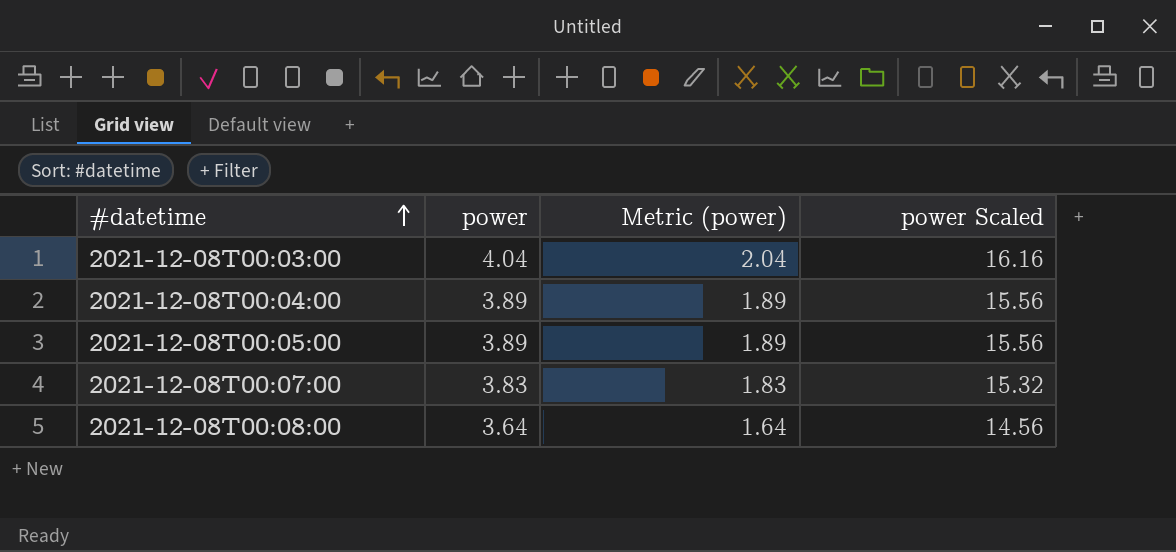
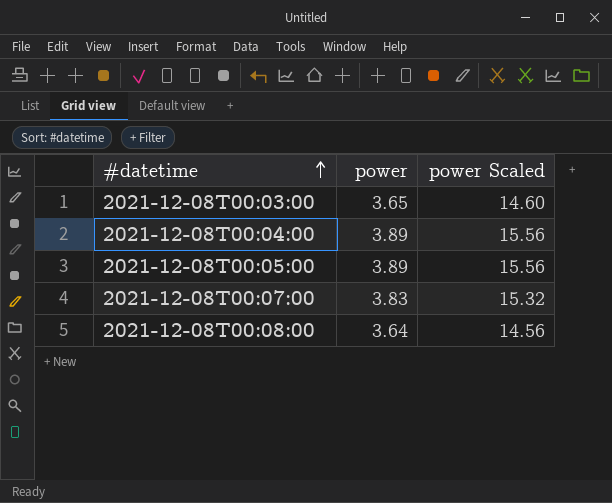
column Metric (power) | formula: [power] - 2 -> none
2021-12-08T00:03:00 | power: 4.04 -> 3.65
2021-12-08T00:03:00 | power Scaled: 16.16 -> 14.60

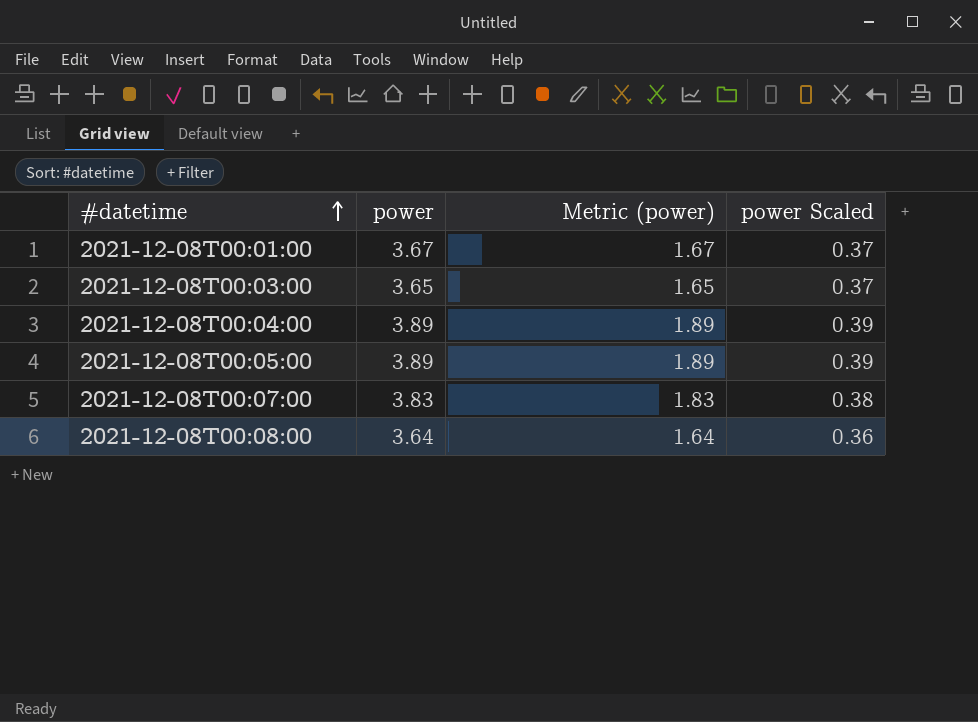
column Metric (power) | formula: none -> [power] - 2
column power Scaled | formula: [power] * 4 -> [power] * 0.1
row 2021-12-08T00:01:00: none -> 3.67 | 1.67 | 0.37

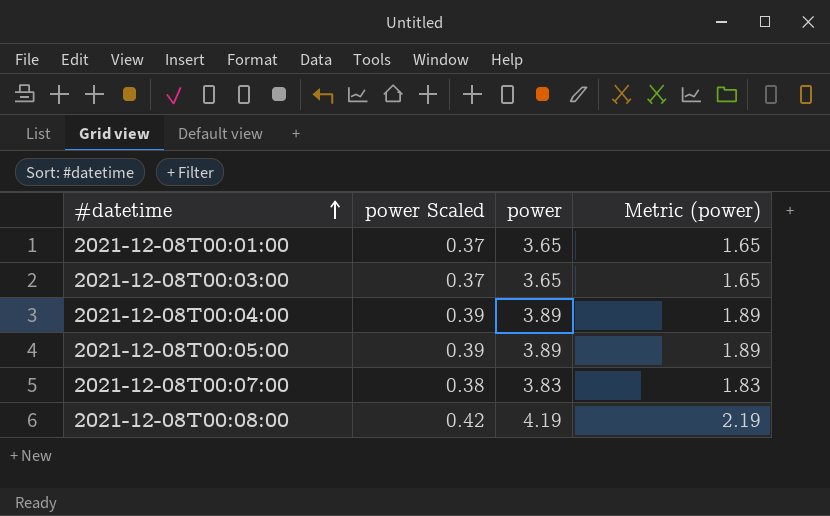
column power Scaled | position: 4 -> 2
2021-12-08T00:01:00 | power: 3.67 -> 3.65
2021-12-08T00:01:00 | Metric (power): 1.67 -> 1.65
2021-12-08T00:08:00 | power Scaled: 0.36 -> 0.42
2021-12-08T00:08:00 | power: 3.64 -> 4.19
2021-12-08T00:08:00 | Metric (power): 1.64 -> 2.19

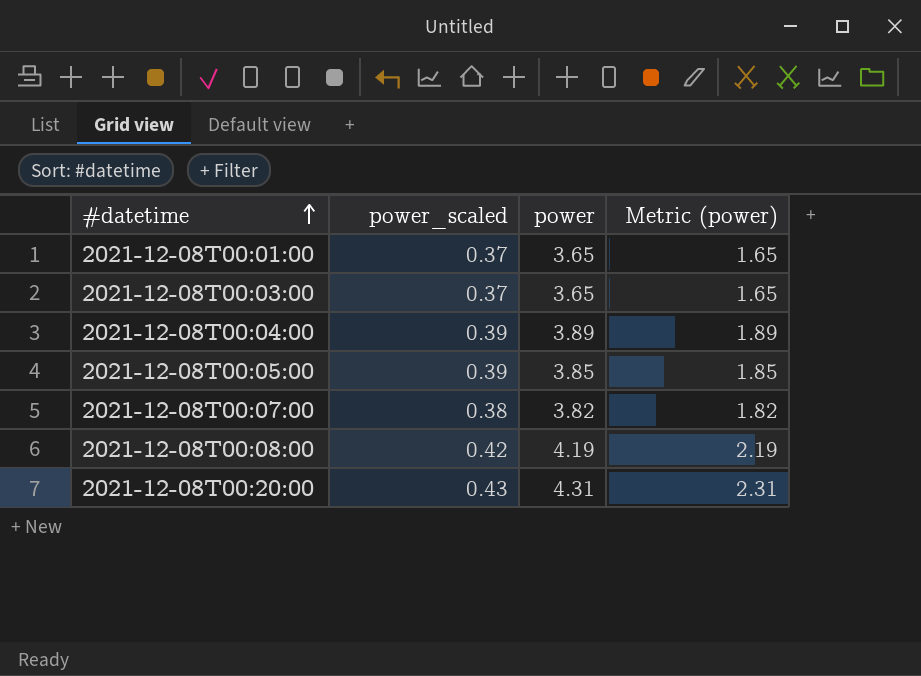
column name: power Scaled -> power_scaled
2021-12-08T00:05:00 | power: 3.89 -> 3.85
2021-12-08T00:05:00 | Metric (power): 1.89 -> 1.85
2021-12-08T00:07:00 | power: 3.83 -> 3.82
2021-12-08T00:07:00 | Metric (power): 1.83 -> 1.82
row 2021-12-08T00:20:00: none -> 0.43 | 4.31 | 2.31

